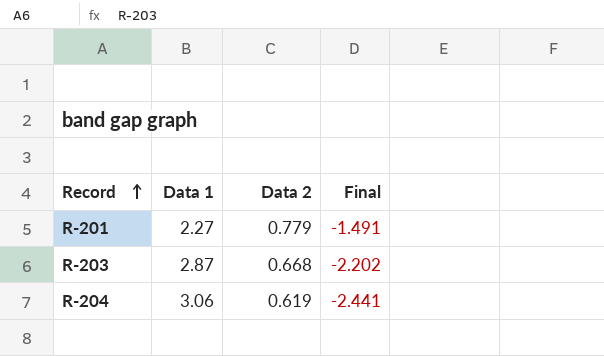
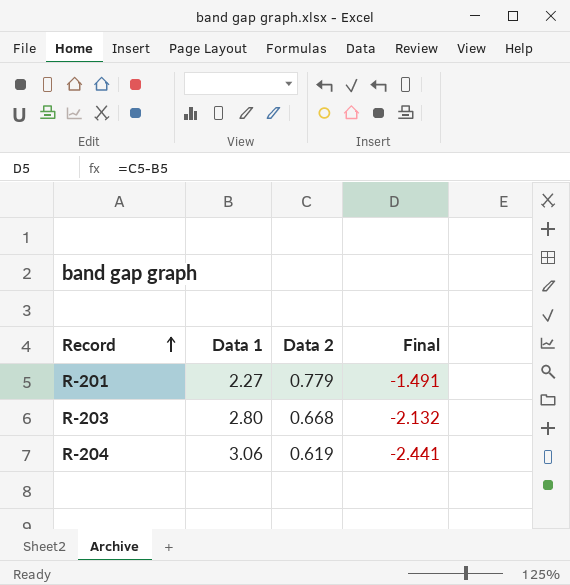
R-203 | Data 1: 2.87 -> 2.80
R-203 | Final: -2.202 -> -2.132

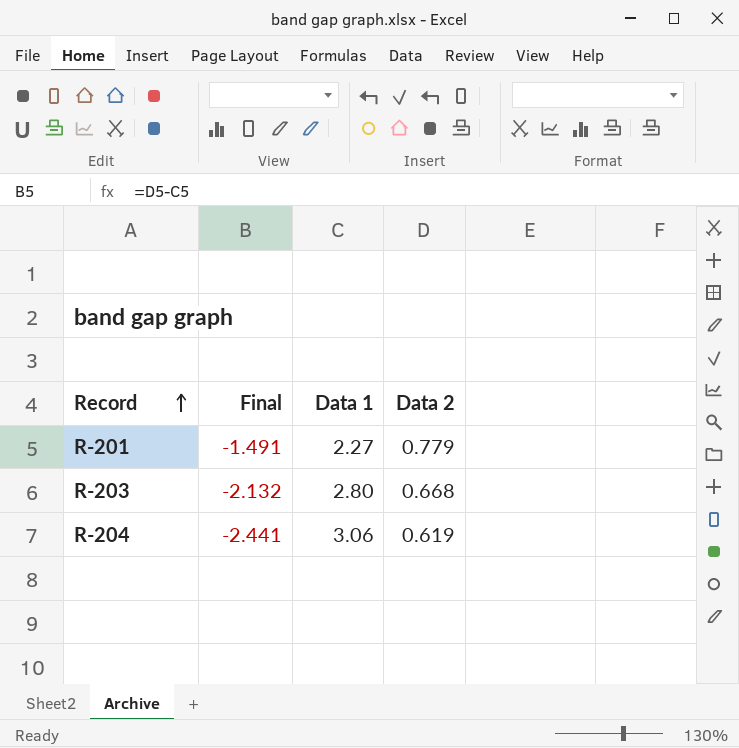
column Final | position: 4 -> 2

